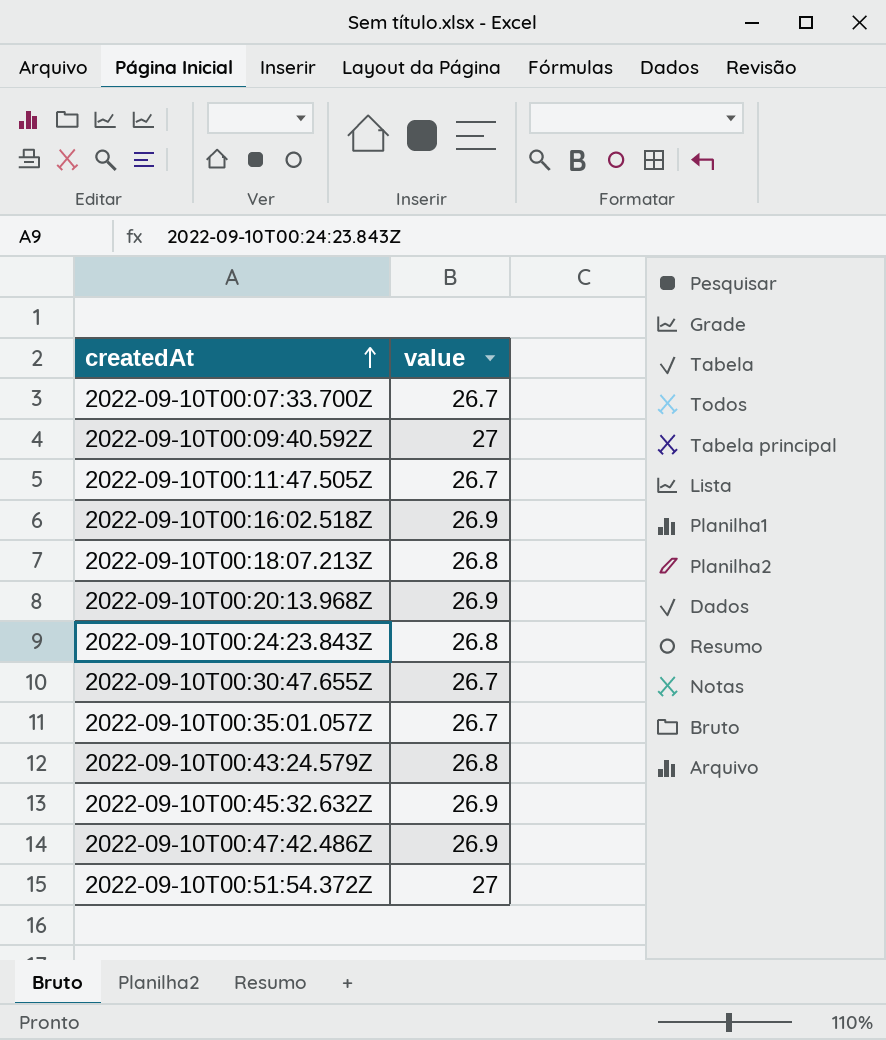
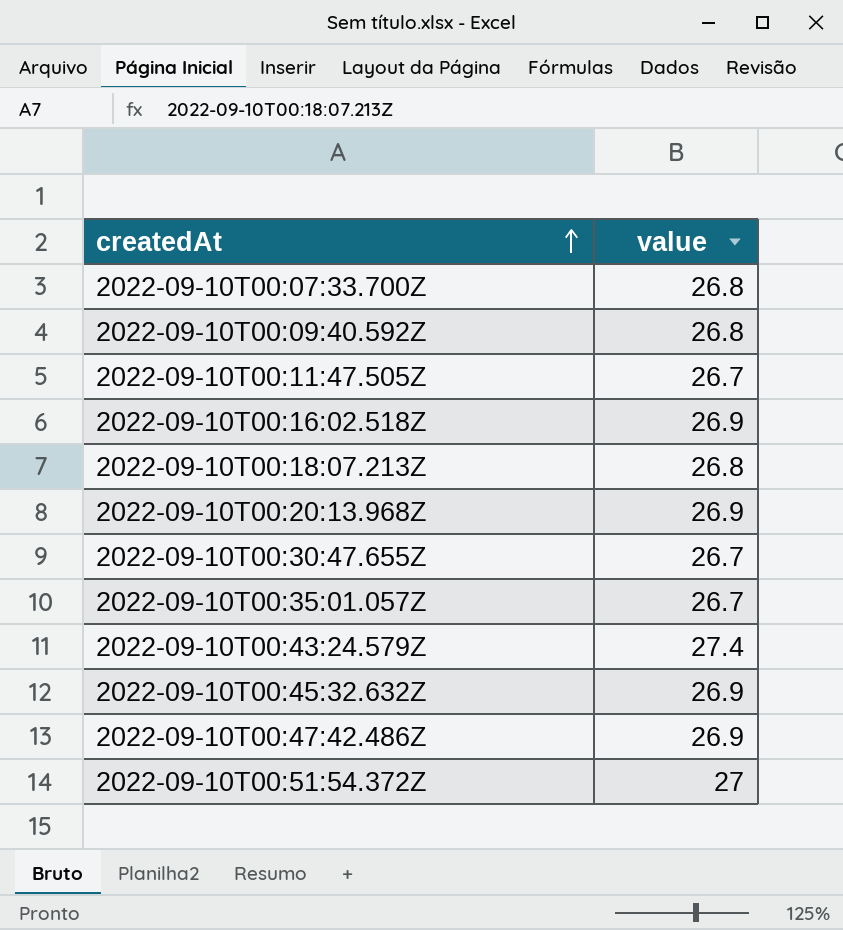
row 2022-09-10T00:24:23.843Z: 26.8 -> none
2022-09-10T00:07:33.700Z | value: 26.7 -> 26.8
2022-09-10T00:09:40.592Z | value: 27 -> 26.8
2022-09-10T00:43:24.579Z | value: 26.8 -> 27.4

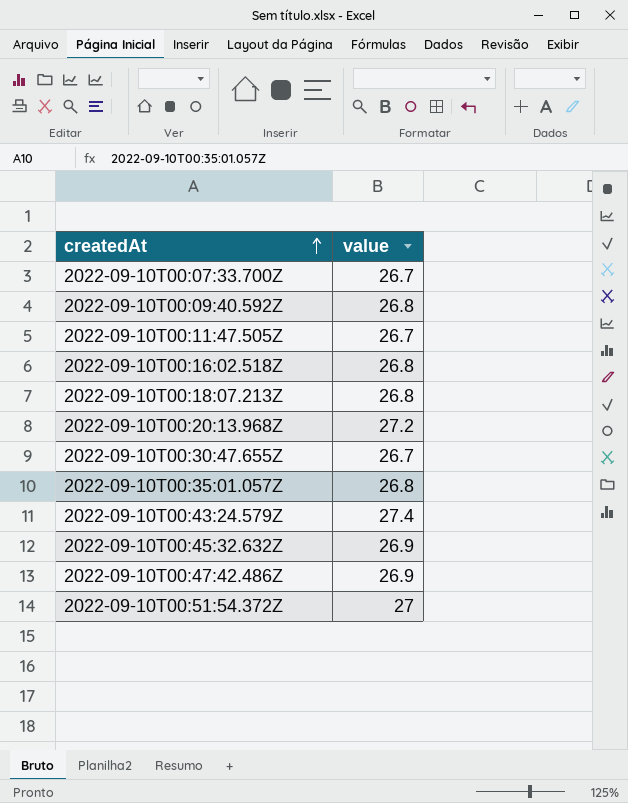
2022-09-10T00:07:33.700Z | value: 26.8 -> 26.7
2022-09-10T00:16:02.518Z | value: 26.9 -> 26.8
2022-09-10T00:20:13.968Z | value: 26.9 -> 27.2
2022-09-10T00:35:01.057Z | value: 26.7 -> 26.8

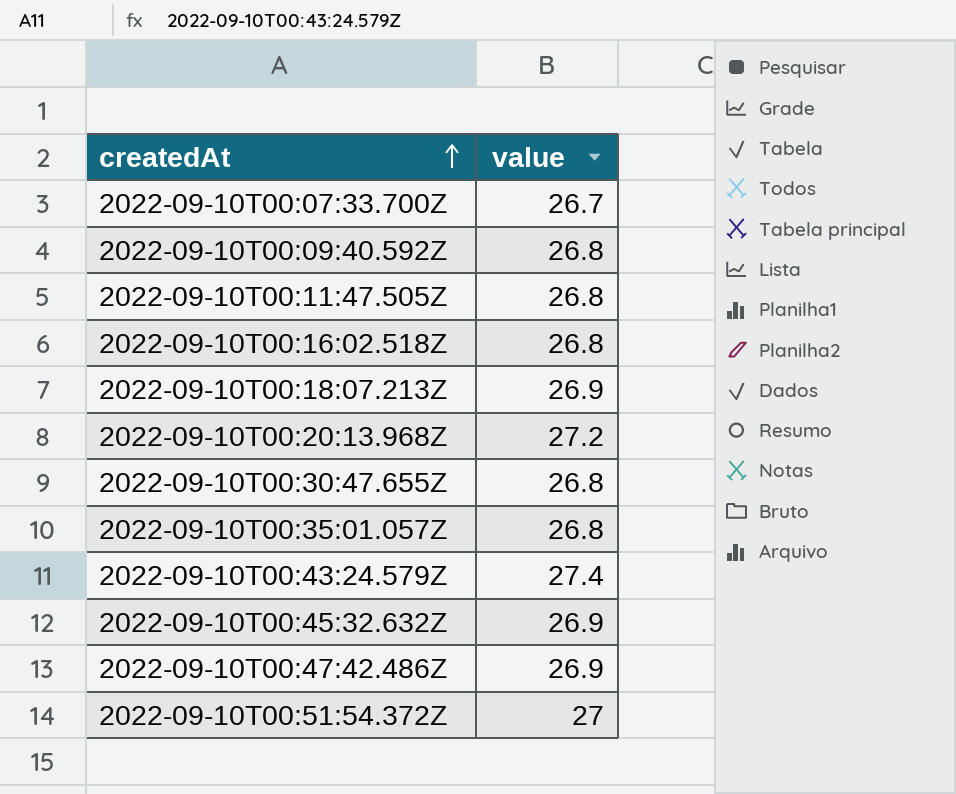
2022-09-10T00:11:47.505Z | value: 26.7 -> 26.8
2022-09-10T00:18:07.213Z | value: 26.8 -> 26.9
2022-09-10T00:30:47.655Z | value: 26.7 -> 26.8

